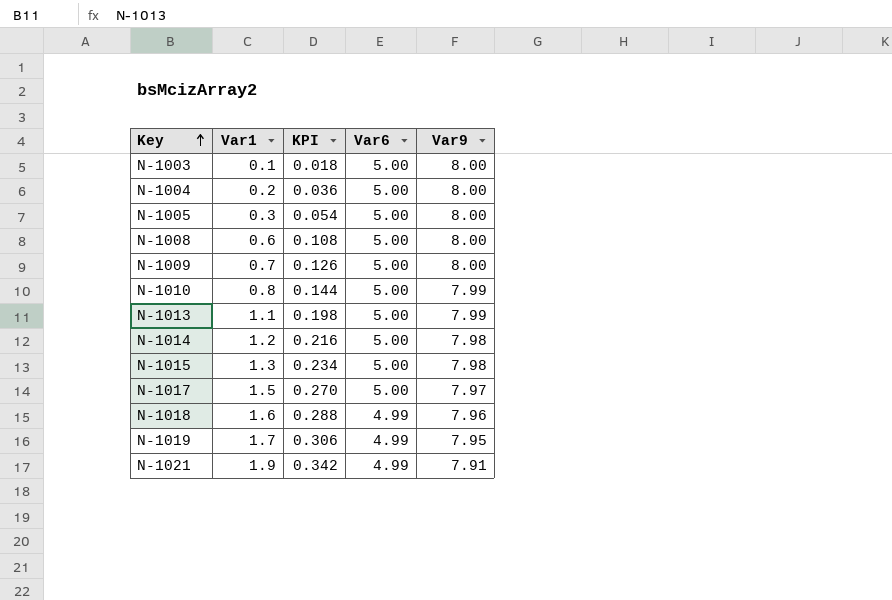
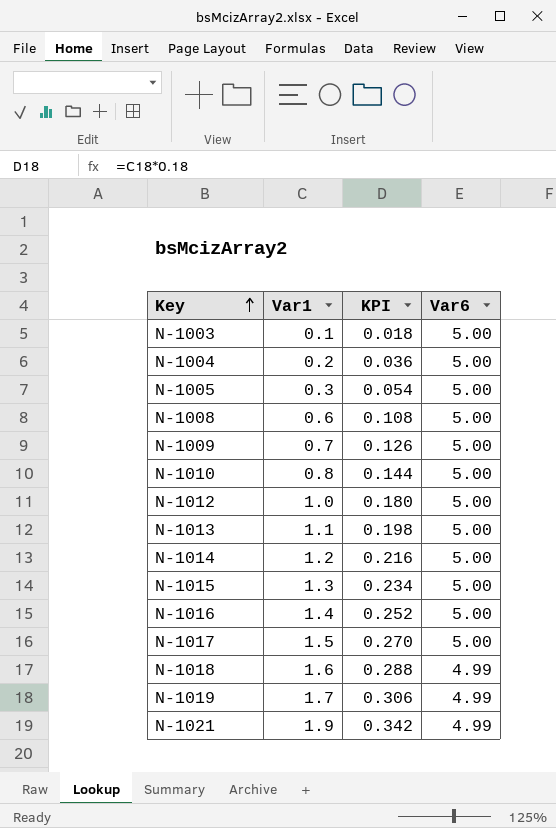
column Var9 | position: 5 -> none
row N-1012: none -> 1.0 | 0.180 | 5.00
row N-1016: none -> 1.4 | 0.252 | 5.00

